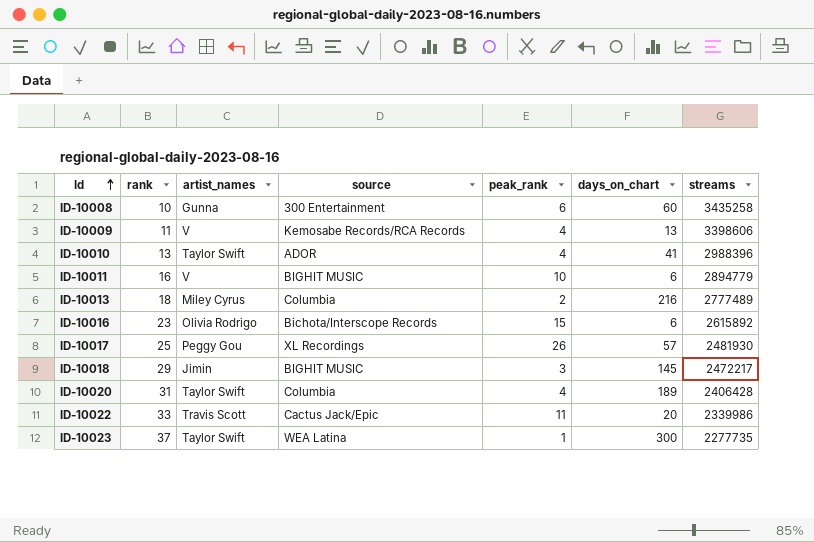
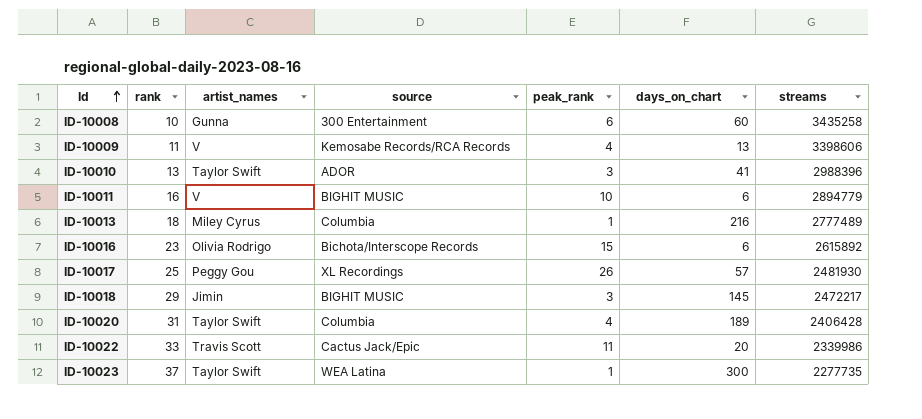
ID-10010 | peak_rank: 4 -> 3
ID-10013 | peak_rank: 2 -> 1

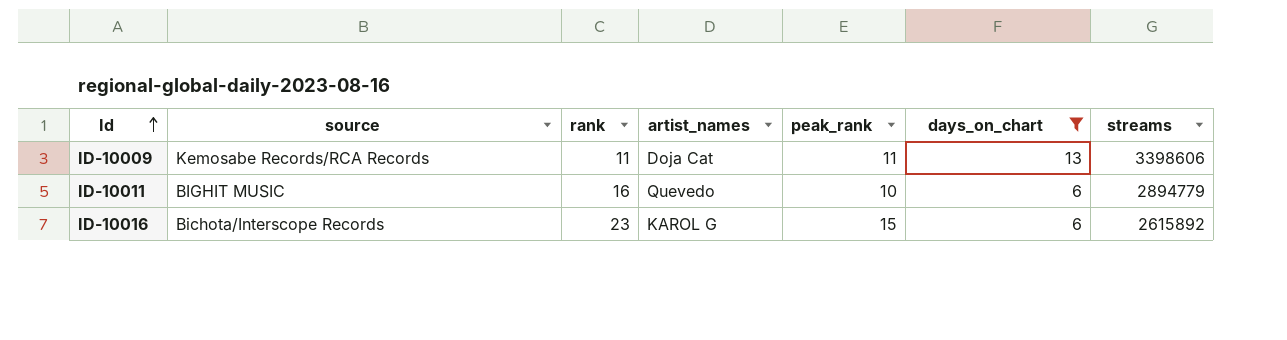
filter: none -> days_on_chart <= 13
column source | position: 4 -> 2
ID-10009 | artist_names: V -> Doja Cat
ID-10009 | peak_rank: 4 -> 11
ID-10011 | artist_names: V -> Quevedo
ID-10016 | artist_names: Olivia Rodrigo -> KAROL G

